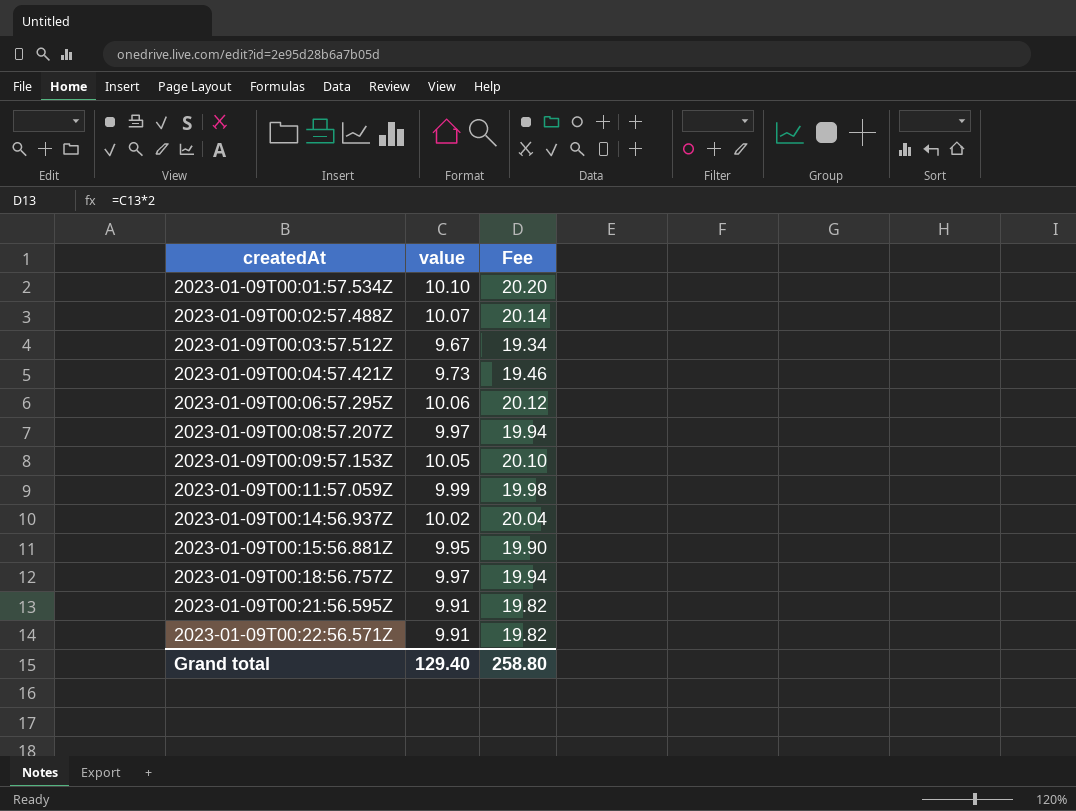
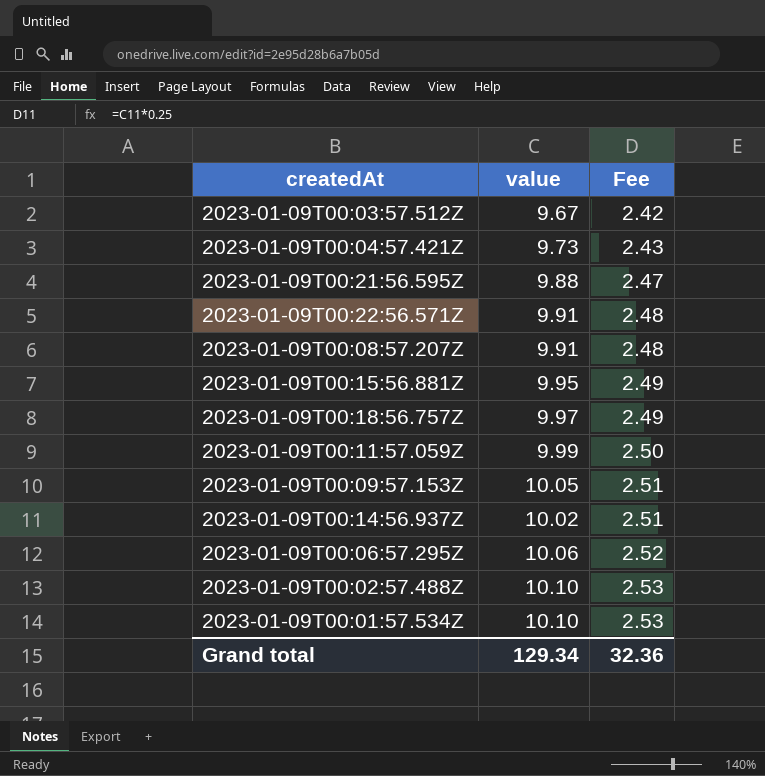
row order: createdAt ascending -> Fee ascending
column Fee | formula: [value] * 2 -> [value] * 0.25
2023-01-09T00:21:56.595Z | value: 9.91 -> 9.88
2023-01-09T00:08:57.207Z | value: 9.97 -> 9.91
2023-01-09T00:02:57.488Z | value: 10.07 -> 10.10
Grand total | value: 129.40 -> 129.34
Grand total | Fee: 258.80 -> 32.36

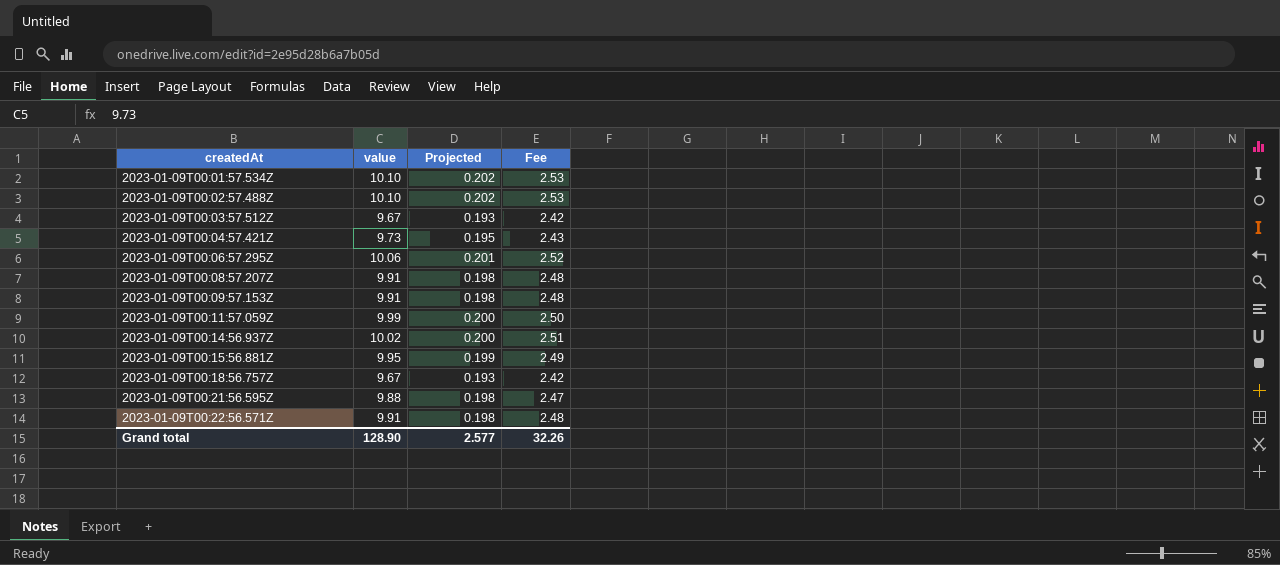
row order: Fee ascending -> createdAt ascending
column Projected | formula: none -> [value] * 0.02
2023-01-09T00:09:57.153Z | value: 10.05 -> 9.91
2023-01-09T00:09:57.153Z | Fee: 2.51 -> 2.48
2023-01-09T00:18:56.757Z | value: 9.97 -> 9.67
2023-01-09T00:18:56.757Z | Fee: 2.49 -> 2.42
Grand total | value: 129.34 -> 128.90
Grand total | Fee: 32.36 -> 32.26

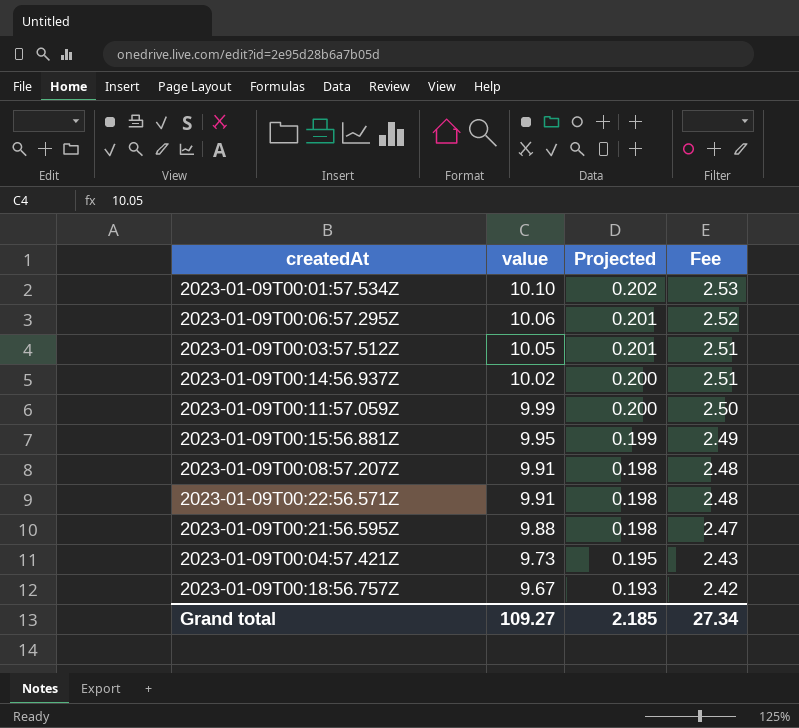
row order: createdAt ascending -> value descending
row 2023-01-09T00:02:57.488Z: 10.10 | 0.202 | 2.53 -> none
row 2023-01-09T00:09:57.153Z: 9.91 | 0.198 | 2.48 -> none
2023-01-09T00:03:57.512Z | value: 9.67 -> 10.05
2023-01-09T00:03:57.512Z | Projected: 0.193 -> 0.201
2023-01-09T00:03:57.512Z | Fee: 2.42 -> 2.51
Grand total | value: 128.90 -> 109.27
Grand total | Projected: 2.577 -> 2.185
Grand total | Fee: 32.26 -> 27.34

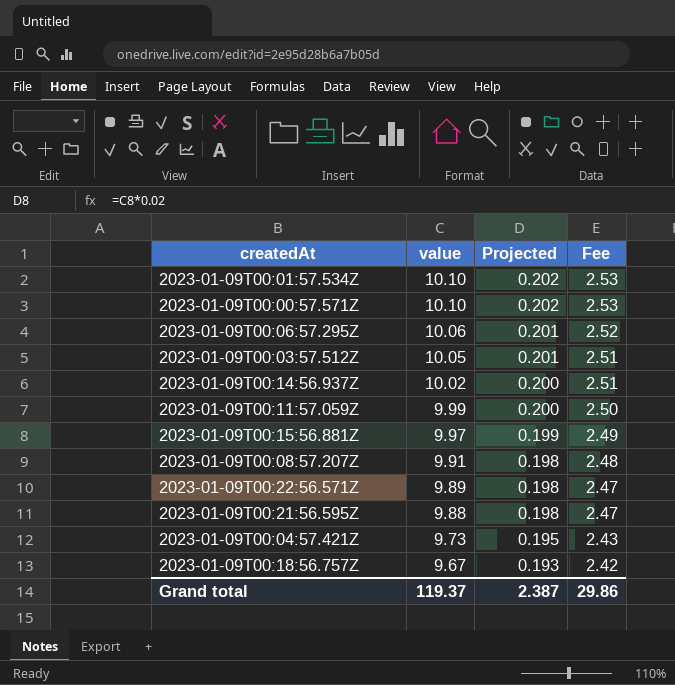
row 2023-01-09T00:00:57.571Z: none -> 10.10 | 0.202 | 2.53
2023-01-09T00:15:56.881Z | value: 9.95 -> 9.97
2023-01-09T00:22:56.571Z | value: 9.91 -> 9.89
2023-01-09T00:22:56.571Z | Fee: 2.48 -> 2.47
Grand total | value: 109.27 -> 119.37
Grand total | Projected: 2.185 -> 2.387
Grand total | Fee: 27.34 -> 29.86

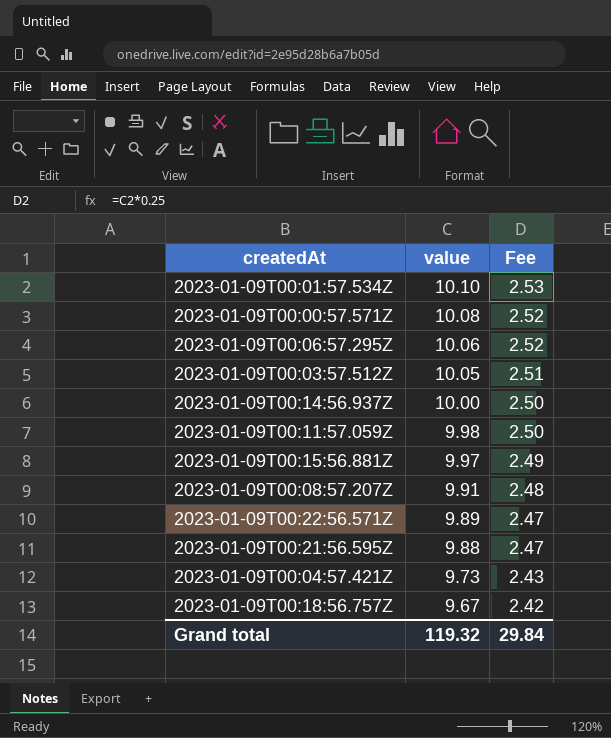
column Projected | formula: [value] * 0.02 -> none
2023-01-09T00:00:57.571Z | value: 10.10 -> 10.08
2023-01-09T00:00:57.571Z | Fee: 2.53 -> 2.52
2023-01-09T00:14:56.937Z | value: 10.02 -> 10.00
2023-01-09T00:14:56.937Z | Fee: 2.51 -> 2.50
2023-01-09T00:11:57.059Z | value: 9.99 -> 9.98
Grand total | value: 119.37 -> 119.32
Grand total | Fee: 29.86 -> 29.84

